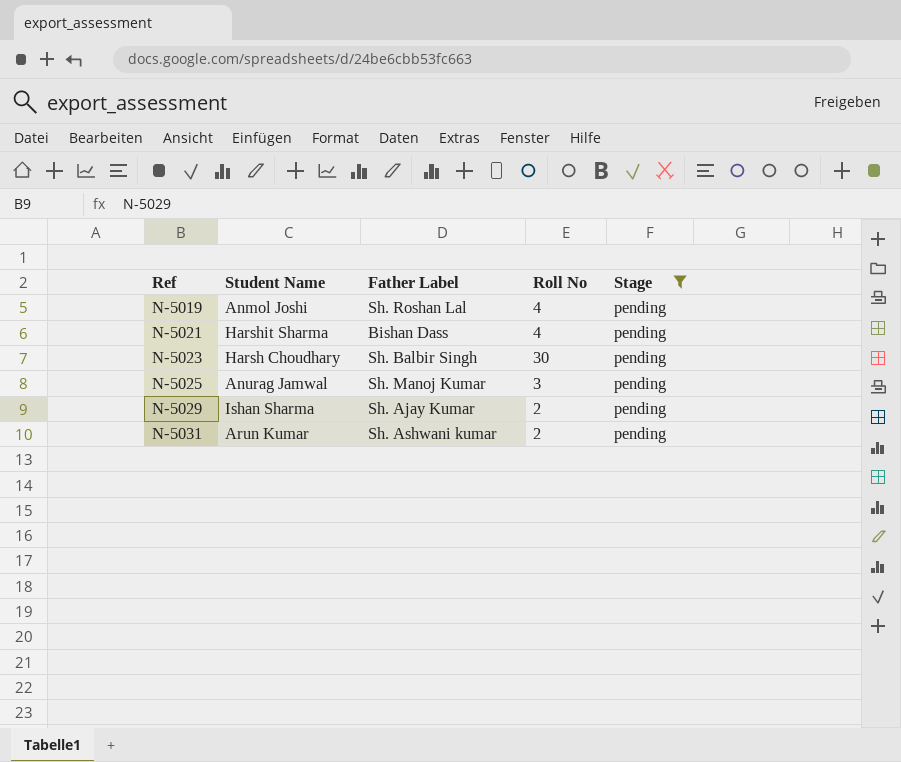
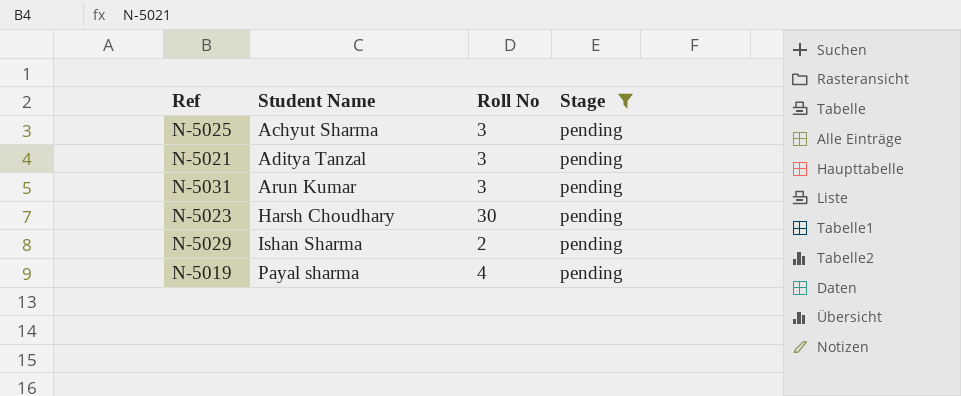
row order: Ref ascending -> Student Name ascending
column Father Label | position: 3 -> none
N-5025 | Student Name: Anurag Jamwal -> Achyut Sharma
N-5021 | Student Name: Harshit Sharma -> Aditya Tanzal
N-5021 | Roll No: 4 -> 3
N-5031 | Roll No: 2 -> 3
N-5019 | Student Name: Anmol Joshi -> Payal sharma

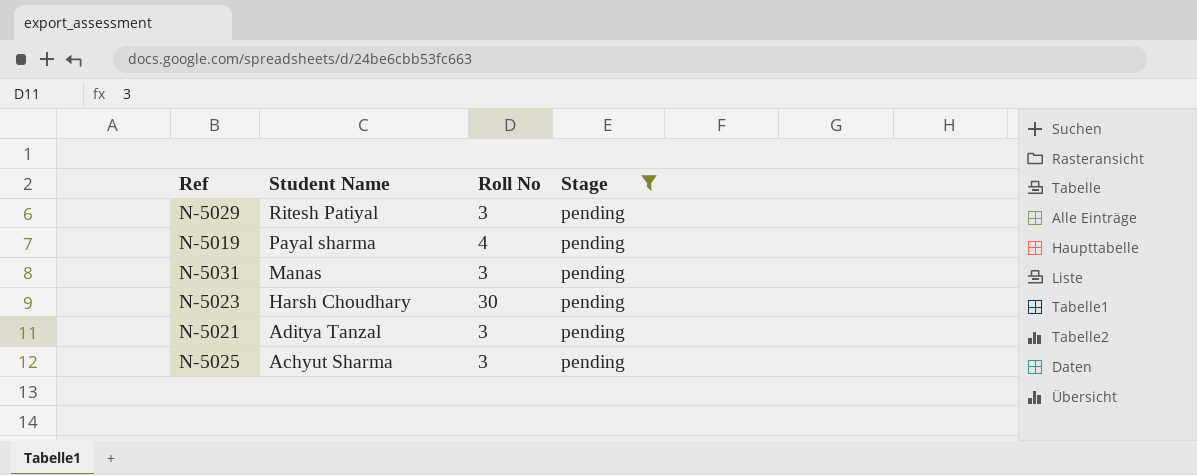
row order: Student Name ascending -> Student Name descending
N-5029 | Student Name: Ishan Sharma -> Ritesh Patiyal
N-5029 | Roll No: 2 -> 3
N-5031 | Student Name: Arun Kumar -> Manas

